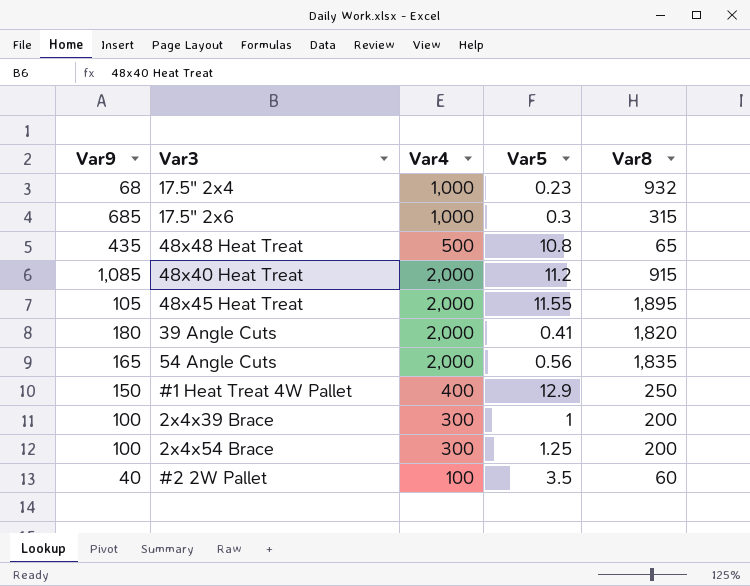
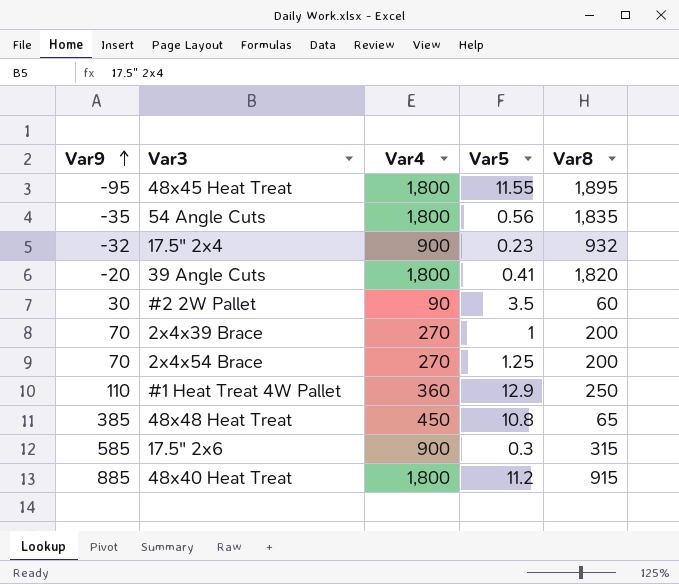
row order: none -> Var9 ascending
48x45 Heat Treat | Var9: 105 -> -95
48x45 Heat Treat | Var4: 2,000 -> 1,800
54 Angle Cuts | Var9: 165 -> -35
54 Angle Cuts | Var4: 2,000 -> 1,800
17.5" 2x4 | Var9: 68 -> -32
17.5" 2x4 | Var4: 1,000 -> 900
39 Angle Cuts | Var9: 180 -> -20
39 Angle Cuts | Var4: 2,000 -> 1,800
#2 2W Pallet | Var9: 40 -> 30
#2 2W Pallet | Var4: 100 -> 90
2x4x39 Brace | Var9: 100 -> 70
2x4x39 Brace | Var4: 300 -> 270
2x4x54 Brace | Var9: 100 -> 70
2x4x54 Brace | Var4: 300 -> 270
#1 Heat Treat 4W Pallet | Var9: 150 -> 110
#1 Heat Treat 4W Pallet | Var4: 400 -> 360
48x48 Heat Treat | Var9: 435 -> 385
48x48 Heat Treat | Var4: 500 -> 450
17.5" 2x6 | Var9: 685 -> 585
17.5" 2x6 | Var4: 1,000 -> 900
48x40 Heat Treat | Var9: 1,085 -> 885
48x40 Heat Treat | Var4: 2,000 -> 1,800

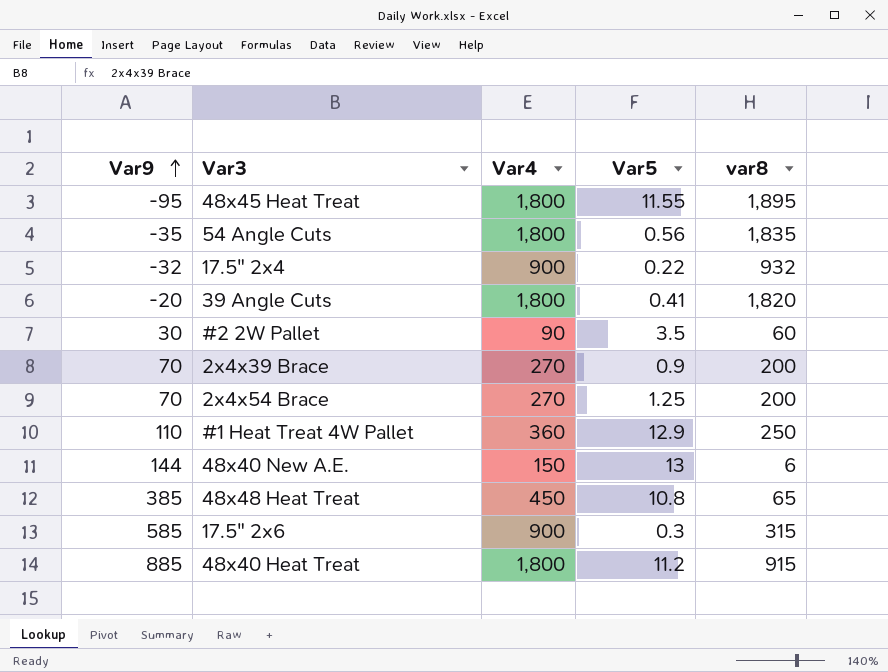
column name: Var8 -> var8
17.5" 2x4 | Var5: 0.23 -> 0.22
2x4x39 Brace | Var5: 1 -> 0.9
row 48x40 New A.E.: none -> 144 | 150 | 13 | 6

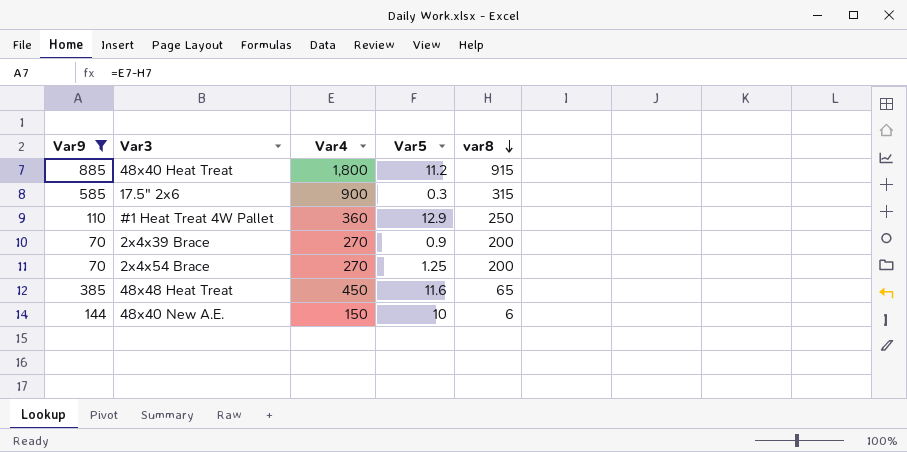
filter: none -> Var9 >= 70
row order: Var9 ascending -> var8 descending
48x48 Heat Treat | Var5: 10.8 -> 11.6
48x40 New A.E. | Var5: 13 -> 10

